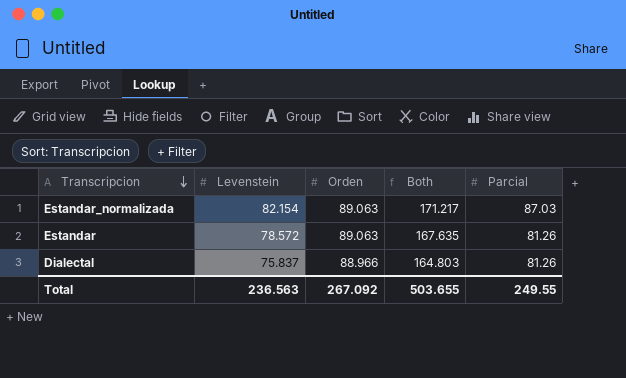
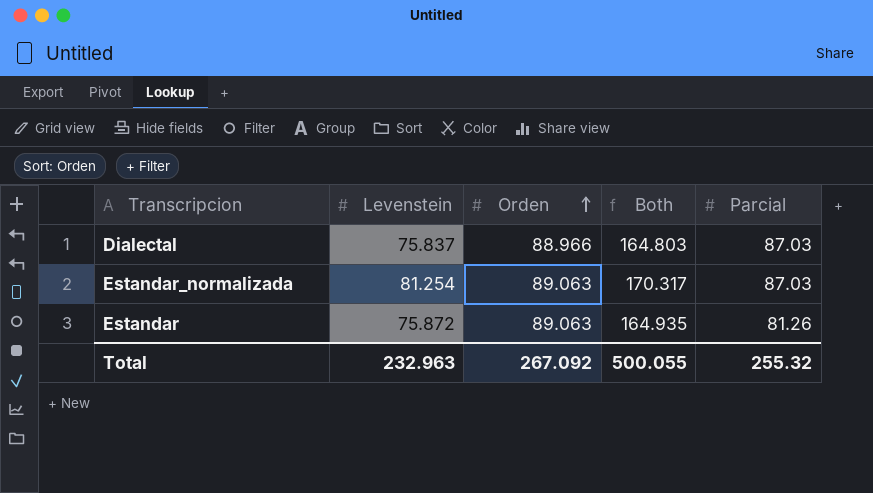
row order: Transcripcion descending -> Orden ascending
Dialectal | Parcial: 81.26 -> 87.03
Estandar_normalizada | Levenstein: 82.154 -> 81.254
Estandar_normalizada | Both: 171.217 -> 170.317
Estandar | Levenstein: 78.572 -> 75.872
Estandar | Both: 167.635 -> 164.935
Total | Levenstein: 236.563 -> 232.963
Total | Both: 503.655 -> 500.055
Total | Parcial: 249.55 -> 255.32

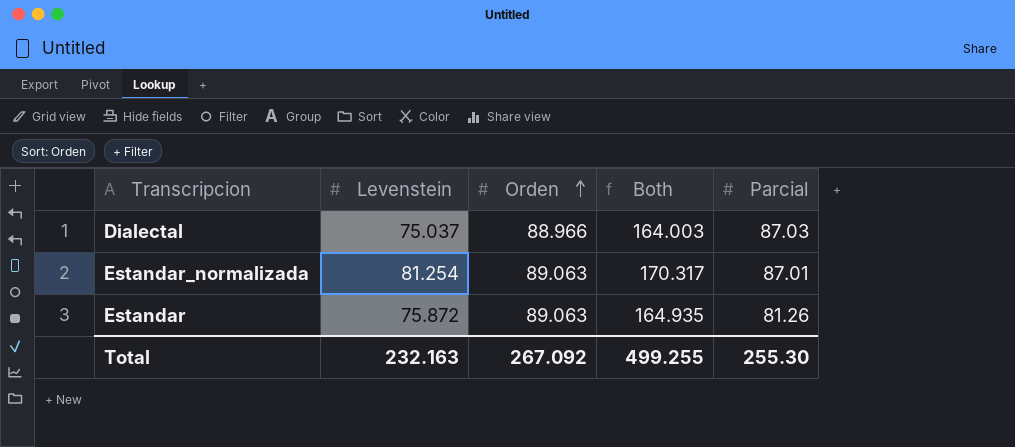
Dialectal | Levenstein: 75.837 -> 75.037
Dialectal | Both: 164.803 -> 164.003
Estandar_normalizada | Parcial: 87.03 -> 87.01
Total | Levenstein: 232.963 -> 232.163
Total | Both: 500.055 -> 499.255
Total | Parcial: 255.32 -> 255.30

